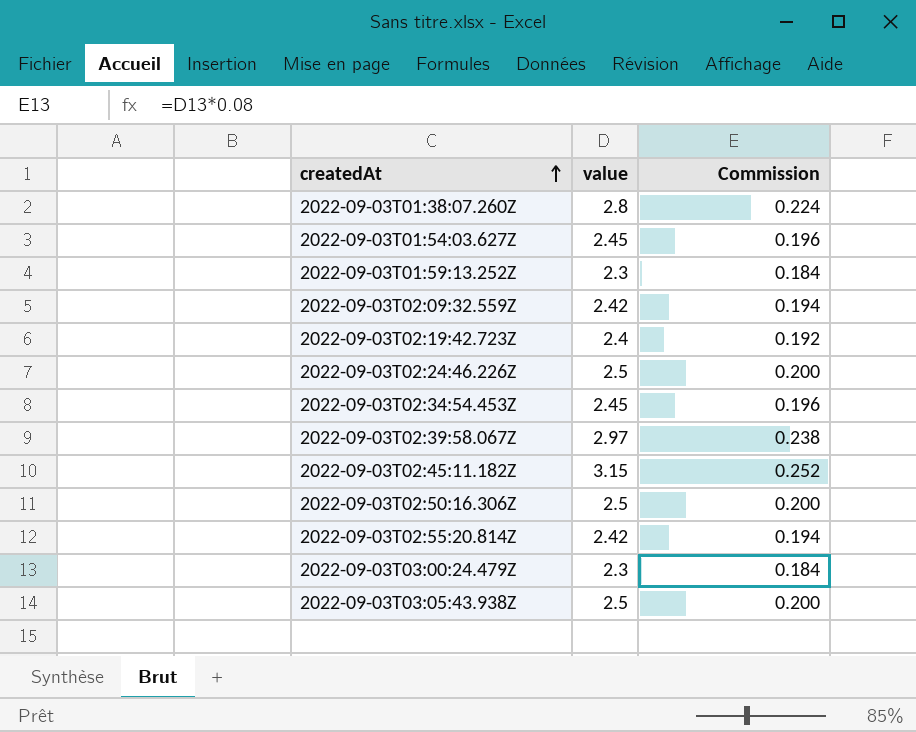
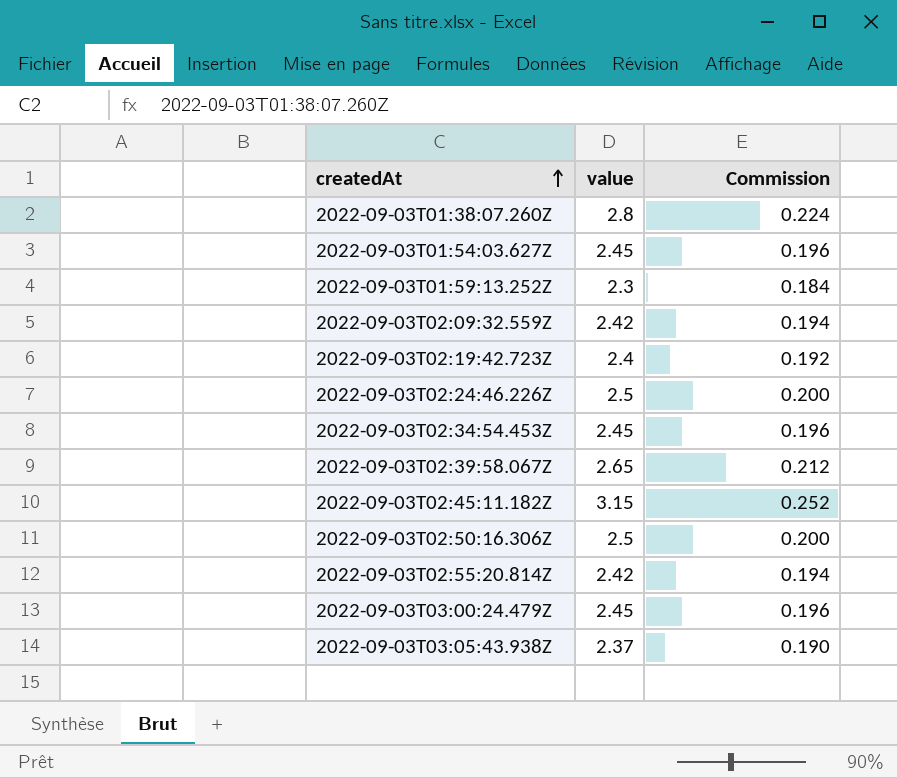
2022-09-03T02:39:58.067Z | value: 2.97 -> 2.65
2022-09-03T02:39:58.067Z | Commission: 0.238 -> 0.212
2022-09-03T03:00:24.479Z | value: 2.3 -> 2.45
2022-09-03T03:00:24.479Z | Commission: 0.184 -> 0.196
2022-09-03T03:05:43.938Z | value: 2.5 -> 2.37
2022-09-03T03:05:43.938Z | Commission: 0.200 -> 0.190

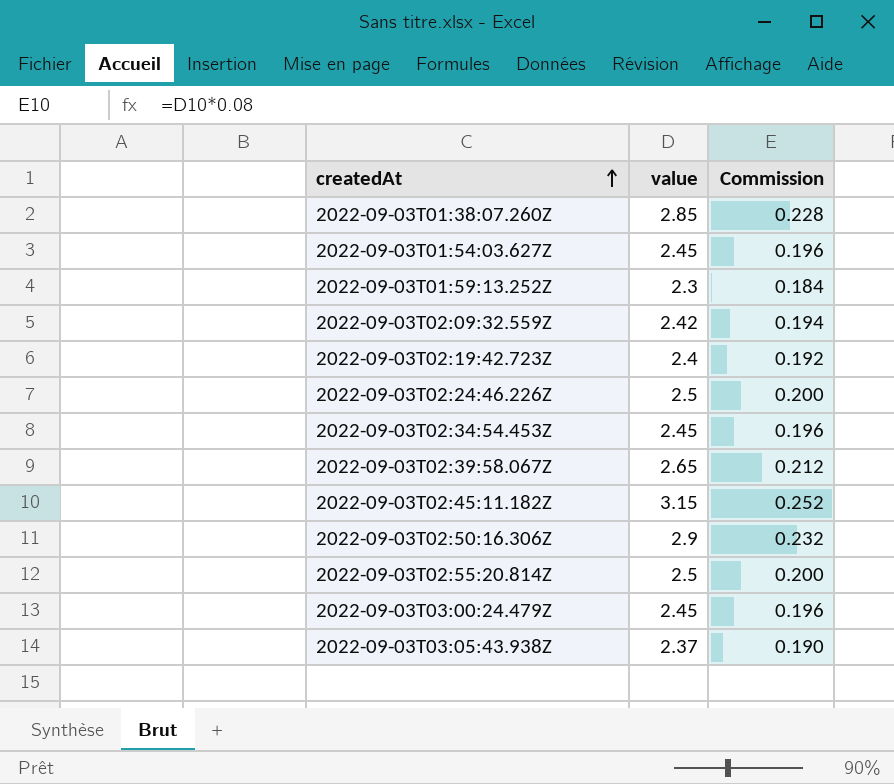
2022-09-03T01:38:07.260Z | value: 2.8 -> 2.85
2022-09-03T01:38:07.260Z | Commission: 0.224 -> 0.228
2022-09-03T02:50:16.306Z | value: 2.5 -> 2.9
2022-09-03T02:50:16.306Z | Commission: 0.200 -> 0.232
2022-09-03T02:55:20.814Z | value: 2.42 -> 2.5
2022-09-03T02:55:20.814Z | Commission: 0.194 -> 0.200

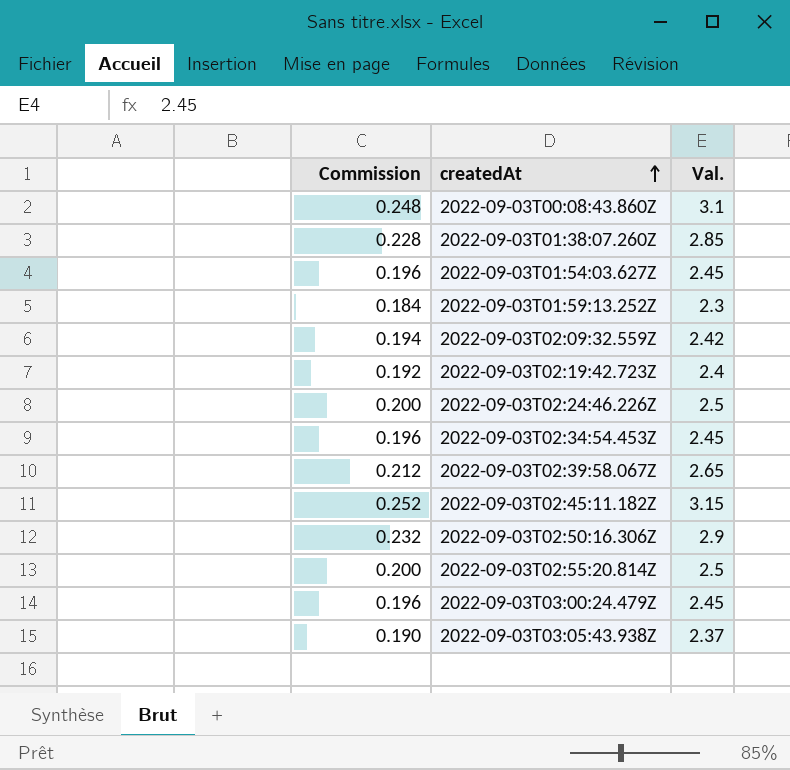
column Commission | position: 3 -> 1
column name: value -> Val.
row 2022-09-03T00:08:43.860Z: none -> 0.248 | 3.1

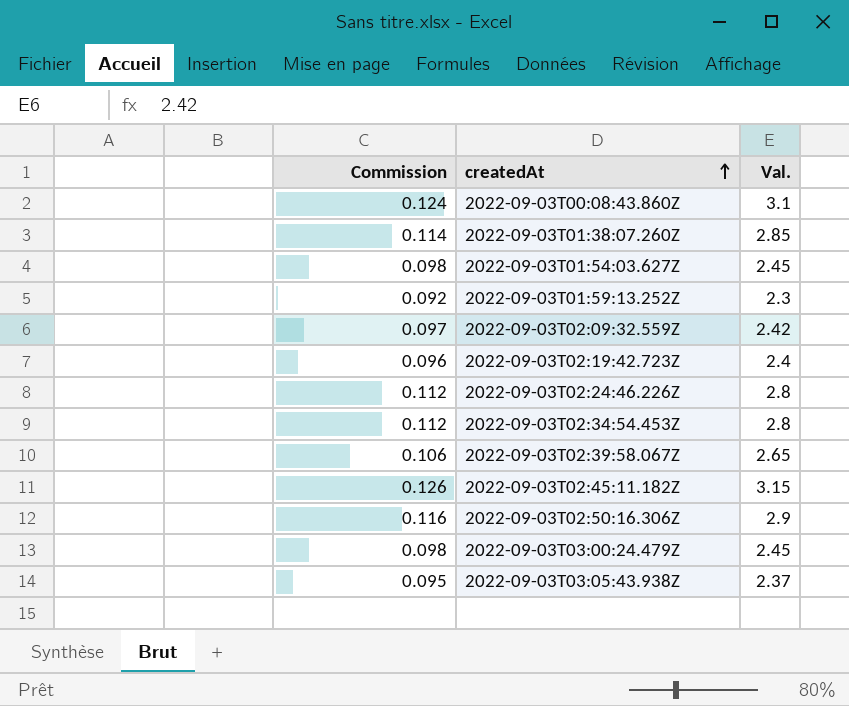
column Commission | formula: [Val.] * 0.08 -> [Val.] * 0.04
row 2022-09-03T02:55:20.814Z: 0.200 | 2.5 -> none
2022-09-03T02:24:46.226Z | Val.: 2.5 -> 2.8
2022-09-03T02:34:54.453Z | Val.: 2.45 -> 2.8

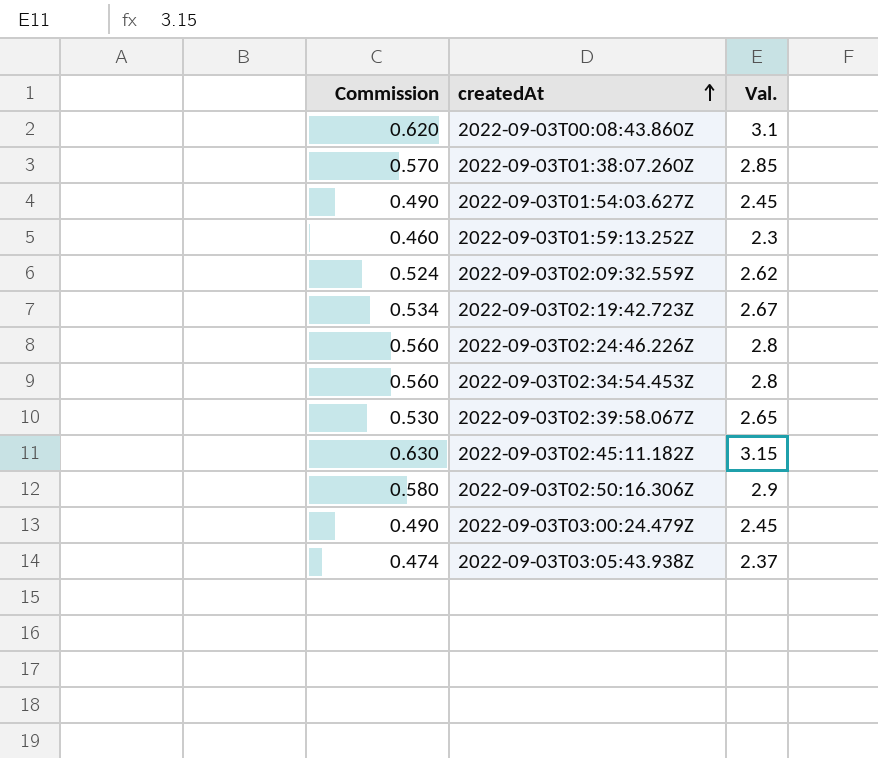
column Commission | formula: [Val.] * 0.04 -> [Val.] * 0.2
2022-09-03T02:09:32.559Z | Val.: 2.42 -> 2.62
2022-09-03T02:19:42.723Z | Val.: 2.4 -> 2.67

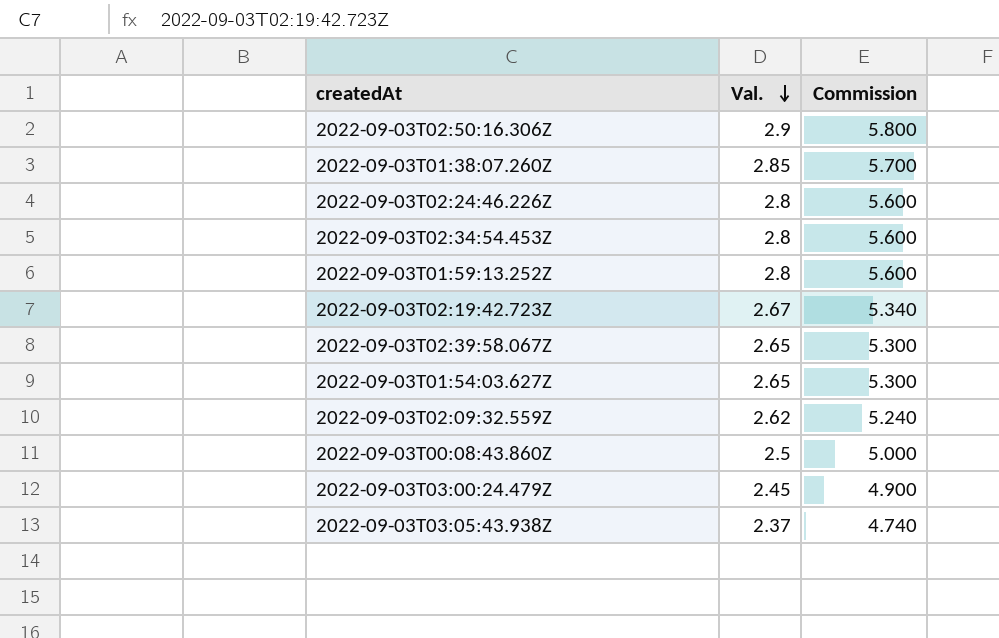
row order: createdAt ascending -> Val. descending
column Commission | formula: [Val.] * 0.2 -> [Val.] * 2
column Commission | position: 1 -> 3
row 2022-09-03T02:45:11.182Z: 0.630 | 3.15 -> none
2022-09-03T01:59:13.252Z | Val.: 2.3 -> 2.8
2022-09-03T01:54:03.627Z | Val.: 2.45 -> 2.65
2022-09-03T00:08:43.860Z | Val.: 3.1 -> 2.5

